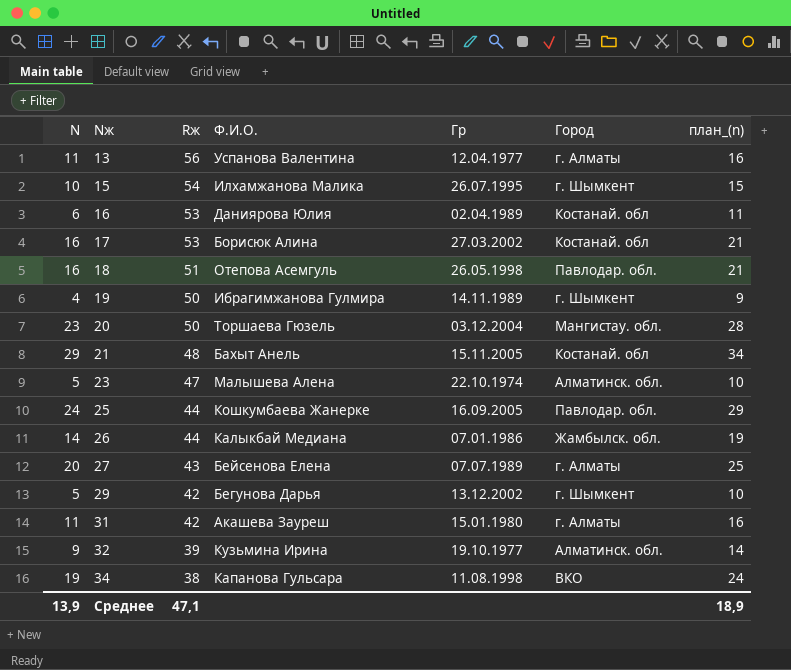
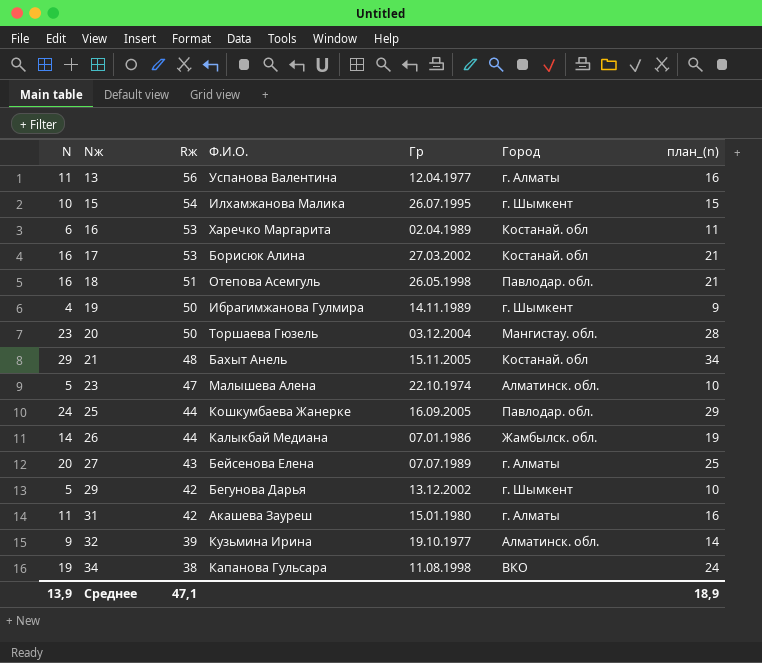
16 | Ф.И.О.: Даниярова Юлия -> Харечко Маргарита

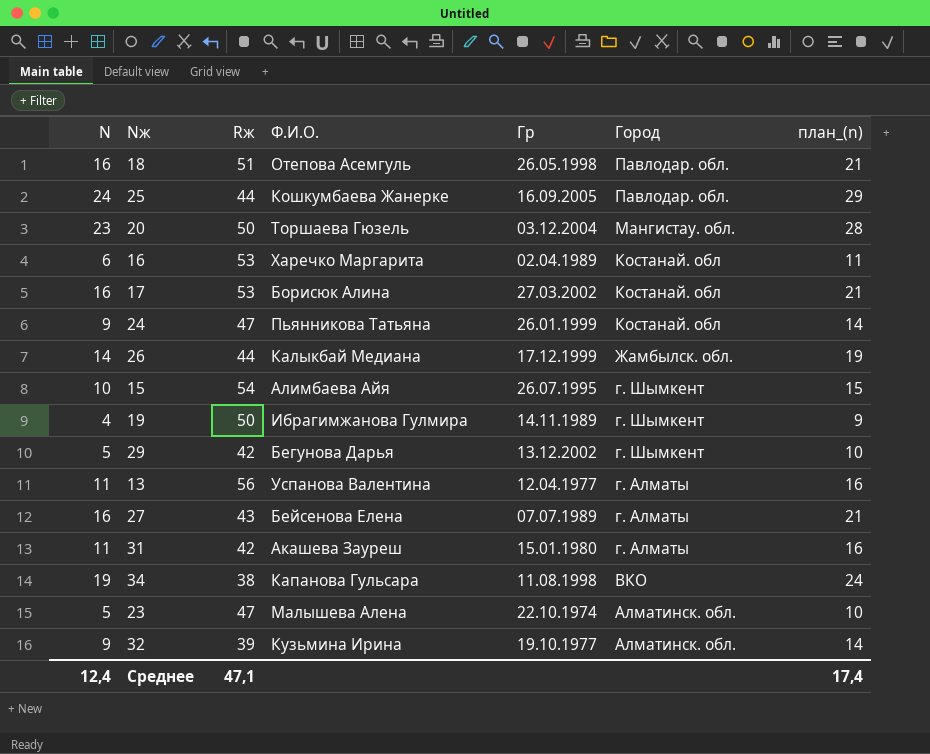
row order: Nж ascending -> Город descending
row 21: 29 | 48 | Бахыт Анель | 15.11.2005 | Костанай. обл | 34 -> none
row 24: none -> 9 | 47 | Пьянникова Татьяна | 26.01.1999 | Костанай. обл | 14
26 | Гр: 07.01.1986 -> 17.12.1999
15 | Ф.И.О.: Илхамжанова Малика -> Алимбаева Айя
27 | N: 20 -> 16
27 | план_(n): 25 -> 21
Среднее | N: 13,9 -> 12,4
Среднее | план_(n): 18,9 -> 17,4

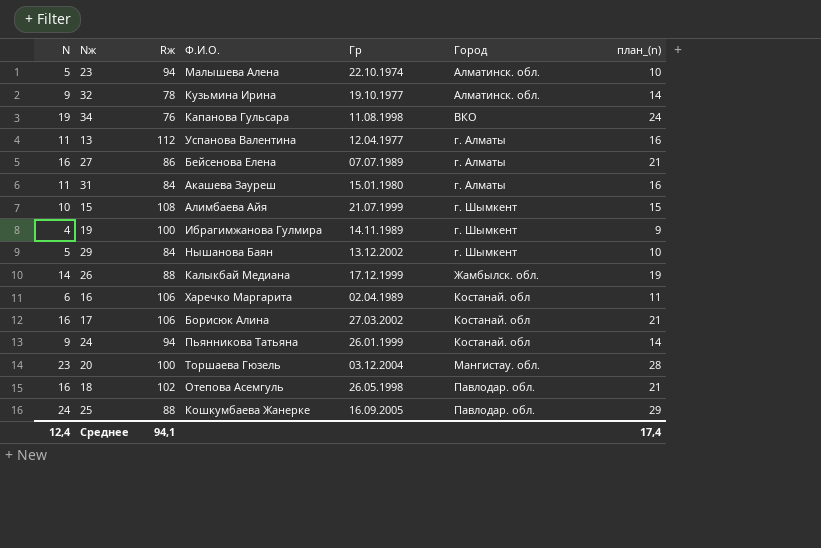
row order: Город descending -> Город ascending
23 | Rж: 47 -> 94
32 | Rж: 39 -> 78
34 | Rж: 38 -> 76
13 | Rж: 56 -> 112
27 | Rж: 43 -> 86
31 | Rж: 42 -> 84
15 | Rж: 54 -> 108
15 | Гр: 26.07.1995 -> 21.07.1999
19 | Rж: 50 -> 100
29 | Rж: 42 -> 84
29 | Ф.И.О.: Бегунова Дарья -> Нышанова Баян
26 | Rж: 44 -> 88
16 | Rж: 53 -> 106
17 | Rж: 53 -> 106
24 | Rж: 47 -> 94
20 | Rж: 50 -> 100
18 | Rж: 51 -> 102
25 | Rж: 44 -> 88
Среднее | Rж: 47,1 -> 94,1

